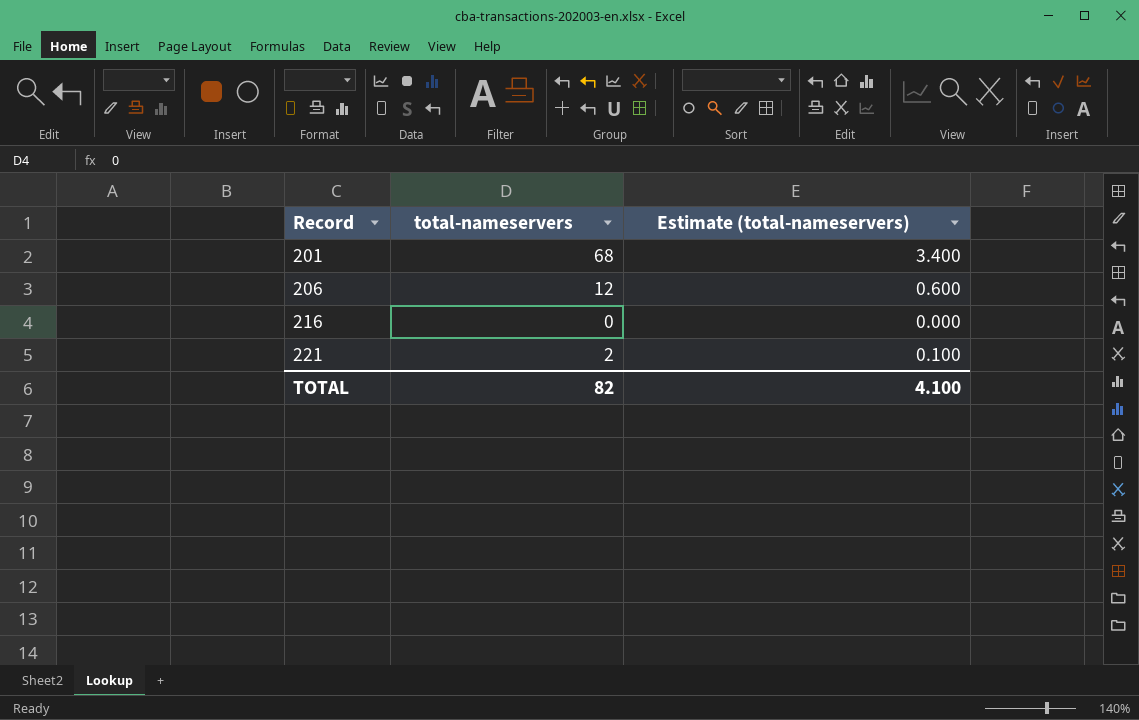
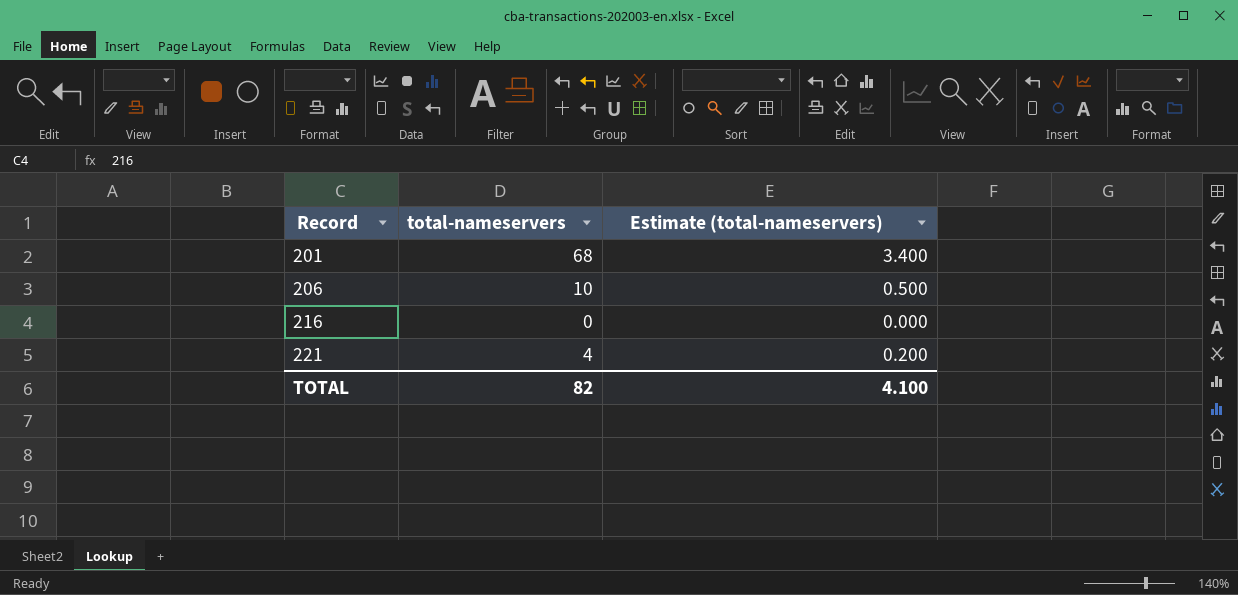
206 | total-nameservers: 12 -> 10
206 | Estimate (total-nameservers): 0.600 -> 0.500
221 | total-nameservers: 2 -> 4
221 | Estimate (total-nameservers): 0.100 -> 0.200

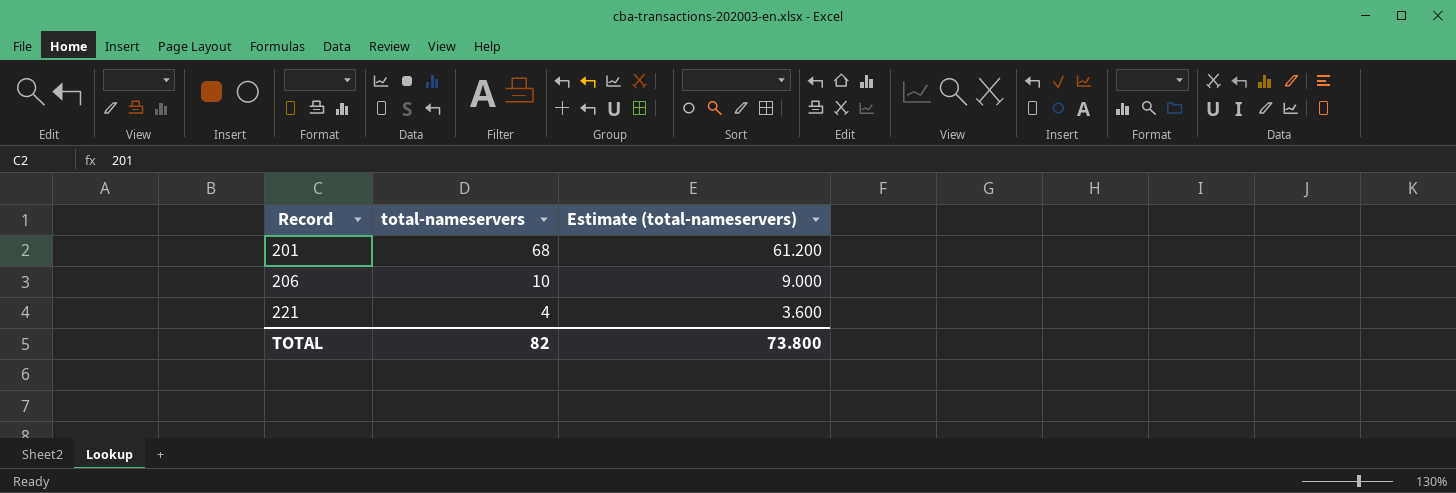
column Estimate (total-nameservers) | formula: [total-nameservers] * 0.05 -> [total-nameservers] * 0.9
row 216: 0 | 0.000 -> none
TOTAL | Estimate (total-nameservers): 4.100 -> 73.800

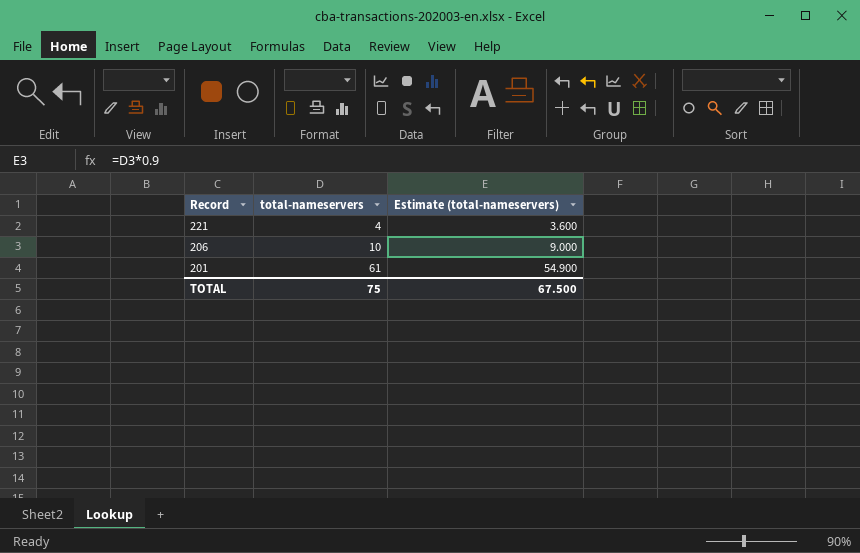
row order: Record ascending -> Record descending
201 | total-nameservers: 68 -> 61
201 | Estimate (total-nameservers): 61.200 -> 54.900
TOTAL | total-nameservers: 82 -> 75
TOTAL | Estimate (total-nameservers): 73.800 -> 67.500

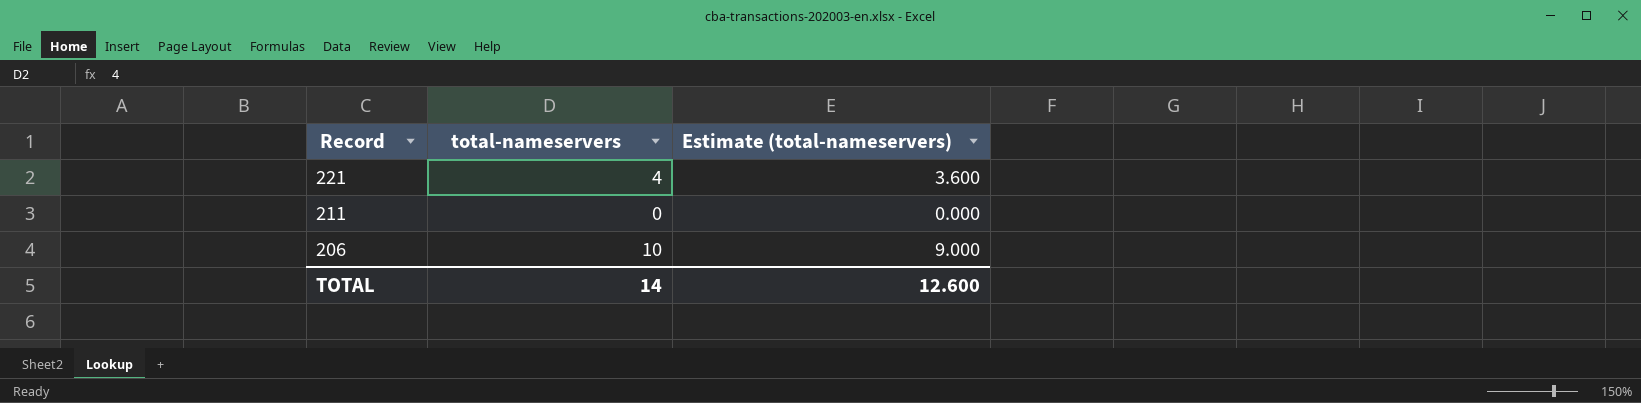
row 201: 61 | 54.900 -> none
row 211: none -> 0 | 0.000
TOTAL | total-nameservers: 75 -> 14
TOTAL | Estimate (total-nameservers): 67.500 -> 12.600

